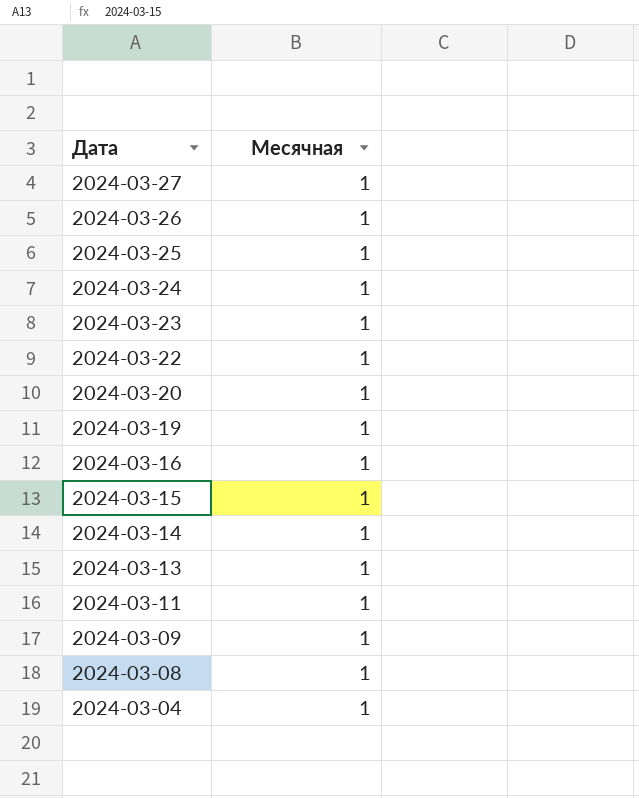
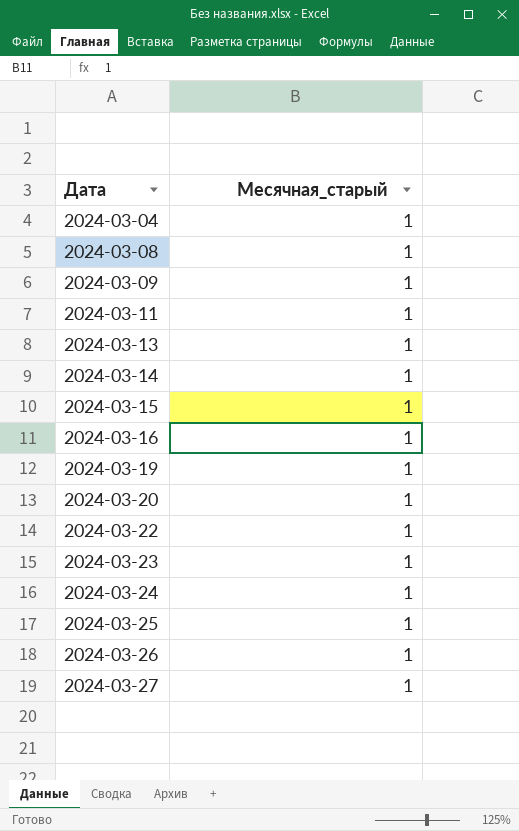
row order: Дата descending -> Дата ascending
column name: Месячная -> Месячная_старый

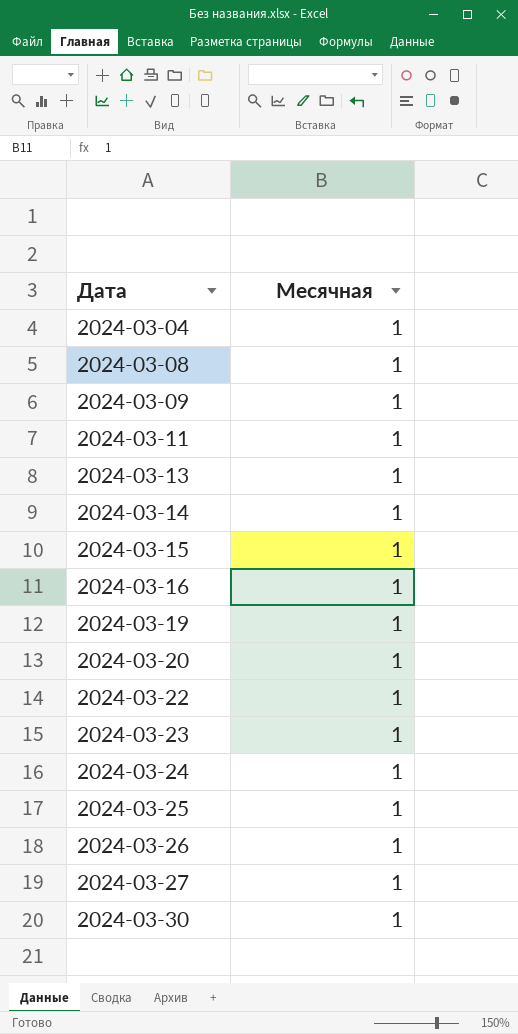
column name: Месячная_старый -> Месячная
row 2024-03-30: none -> 1

